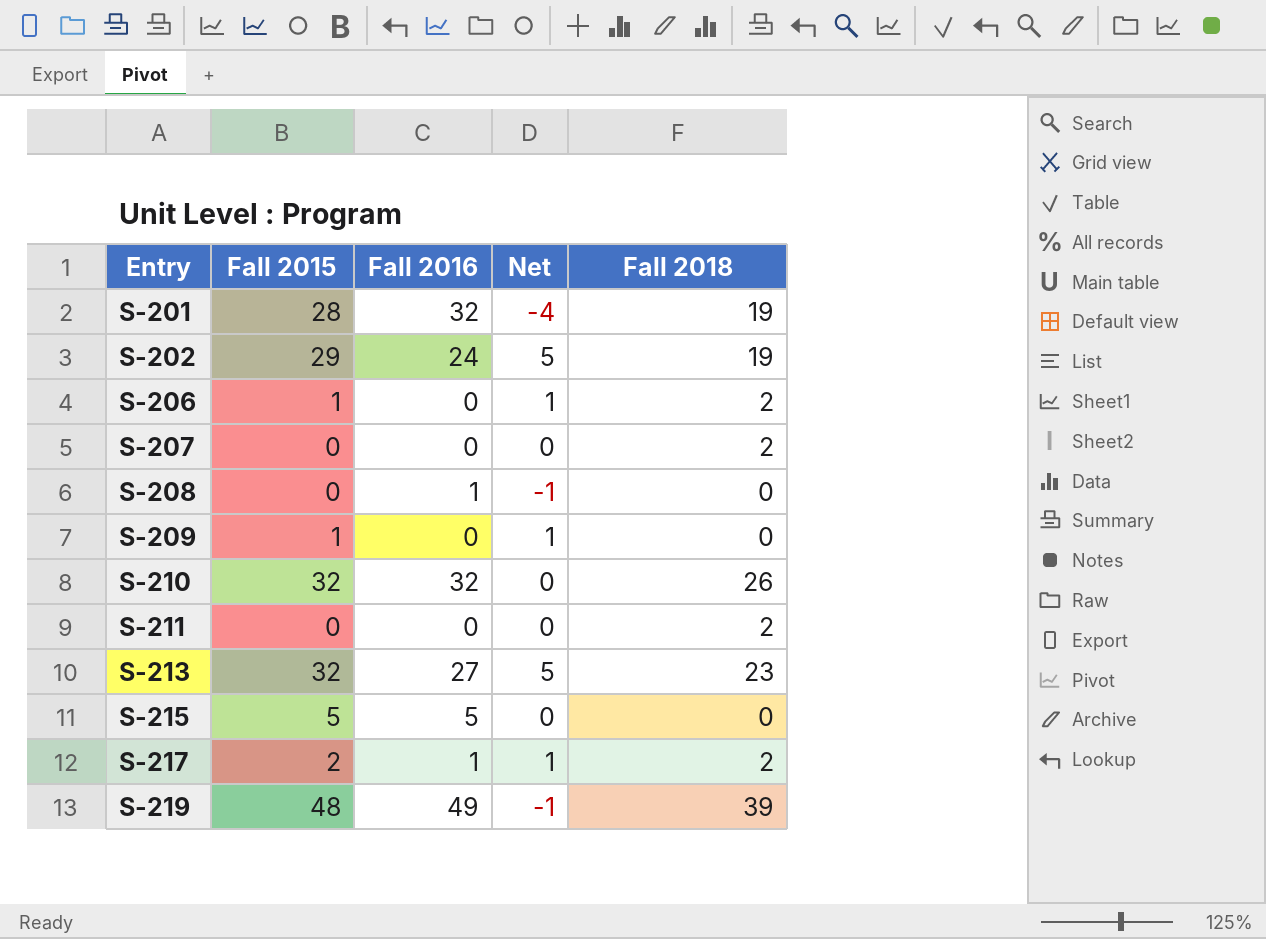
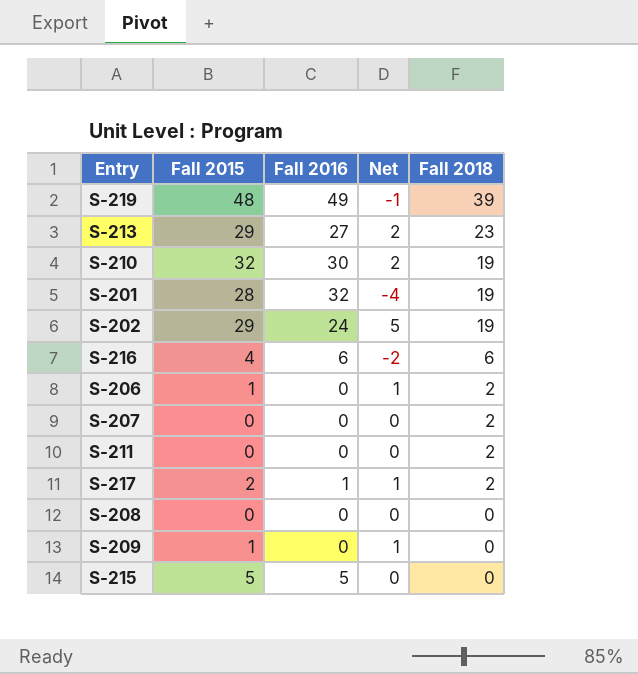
row order: Entry ascending -> Fall 2018 descending
S-213 | Fall 2015: 32 -> 29
S-213 | Net: 5 -> 2
S-210 | Fall 2016: 32 -> 30
S-210 | Net: 0 -> 2
S-210 | Fall 2018: 26 -> 19
row S-216: none -> 4 | 6 | -2 | 6
S-208 | Fall 2016: 1 -> 0
S-208 | Net: -1 -> 0

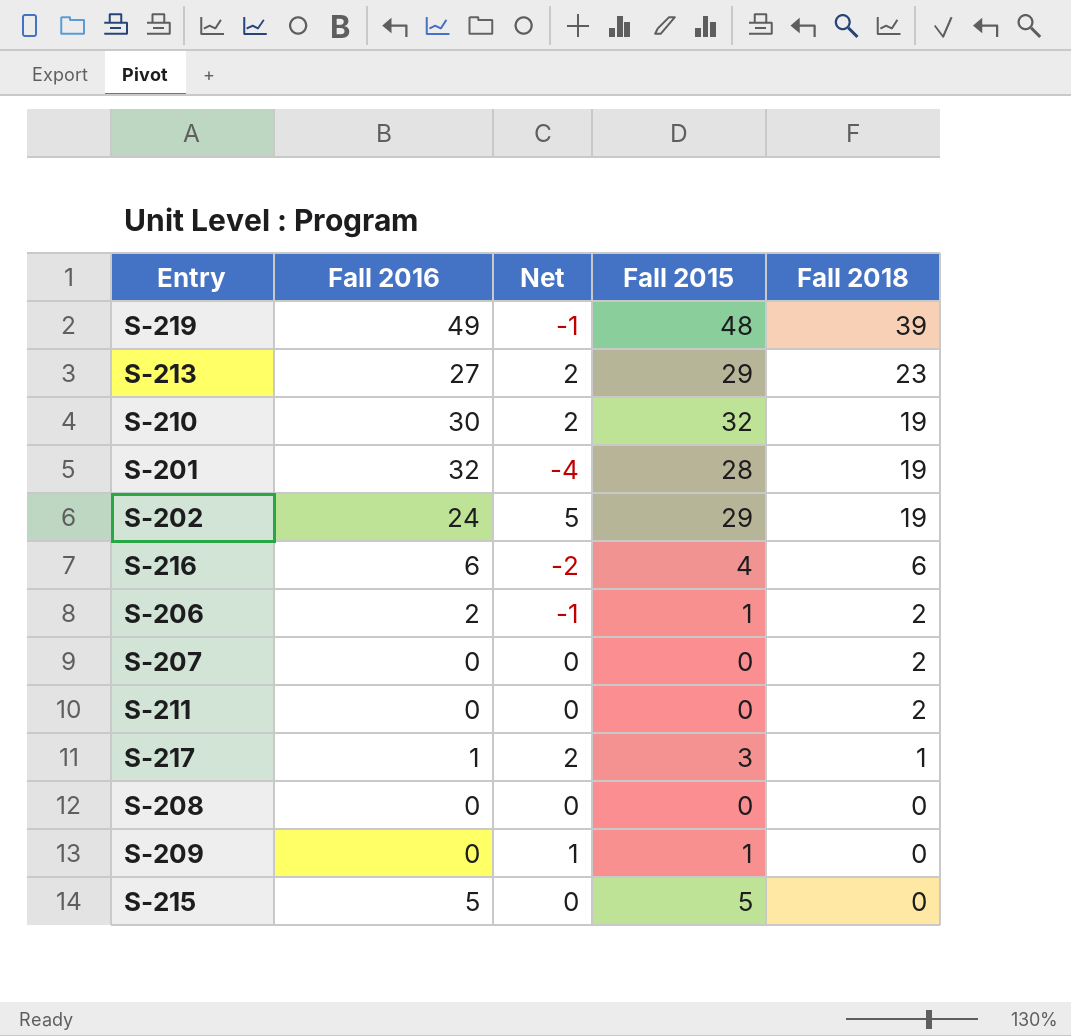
column Fall 2015 | position: 2 -> 4
S-206 | Fall 2016: 0 -> 2
S-206 | Net: 1 -> -1
S-217 | Net: 1 -> 2
S-217 | Fall 2015: 2 -> 3
S-217 | Fall 2018: 2 -> 1

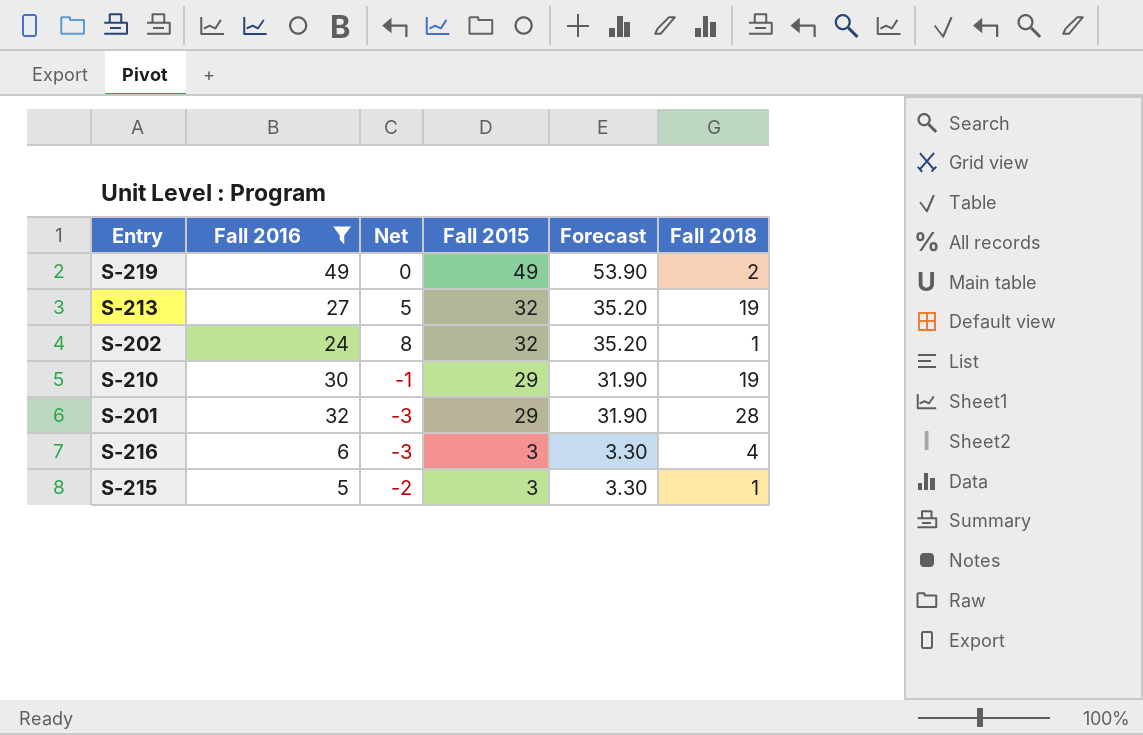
filter: none -> Fall 2016 >= 5
row order: Fall 2018 descending -> Fall 2015 descending
column Forecast | formula: none -> [Fall 2015] * 1.1
S-219 | Net: -1 -> 0
S-219 | Fall 2015: 48 -> 49
S-219 | Fall 2018: 39 -> 2
S-213 | Net: 2 -> 5
S-213 | Fall 2015: 29 -> 32
S-213 | Fall 2018: 23 -> 19
S-202 | Net: 5 -> 8
S-202 | Fall 2015: 29 -> 32
S-202 | Fall 2018: 19 -> 1
S-210 | Net: 2 -> -1
S-210 | Fall 2015: 32 -> 29
S-201 | Net: -4 -> -3
S-201 | Fall 2015: 28 -> 29
S-201 | Fall 2018: 19 -> 28
S-216 | Net: -2 -> -3
S-216 | Fall 2015: 4 -> 3
S-216 | Fall 2018: 6 -> 4
S-215 | Net: 0 -> -2
S-215 | Fall 2015: 5 -> 3
S-215 | Fall 2018: 0 -> 1

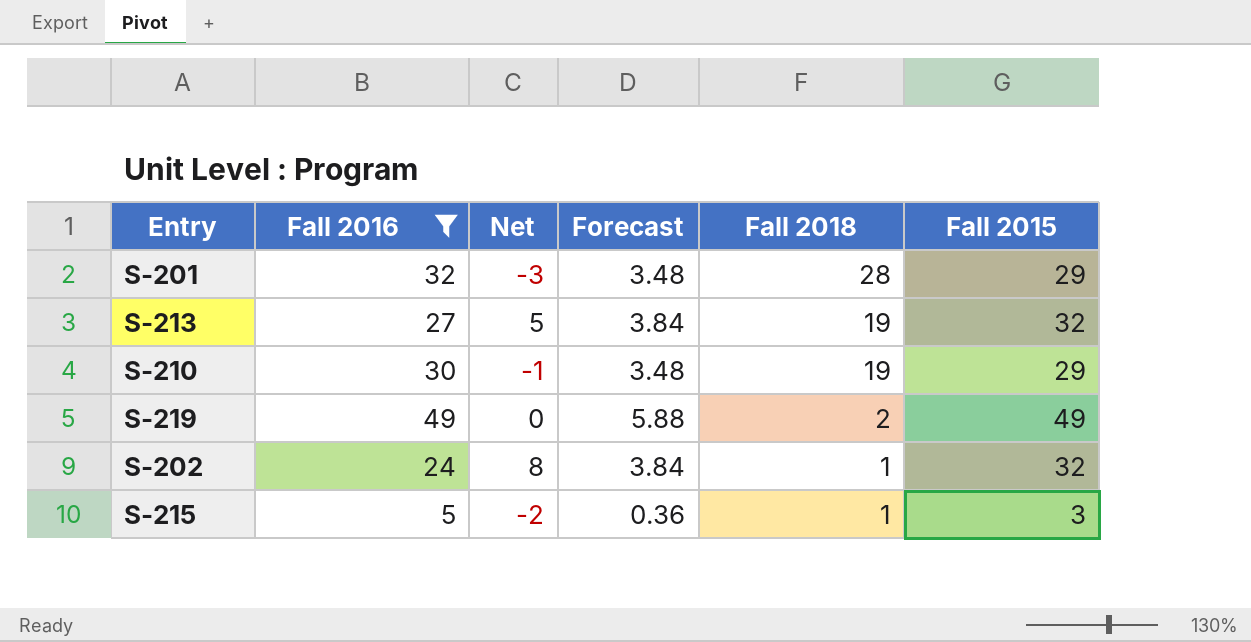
row order: Fall 2015 descending -> Fall 2018 descending
column Forecast | formula: [Fall 2015] * 1.1 -> [Fall 2015] * 0.12
column Fall 2015 | position: 4 -> 6
row S-216: 6 | -3 | 3 | 3.30 | 4 -> none

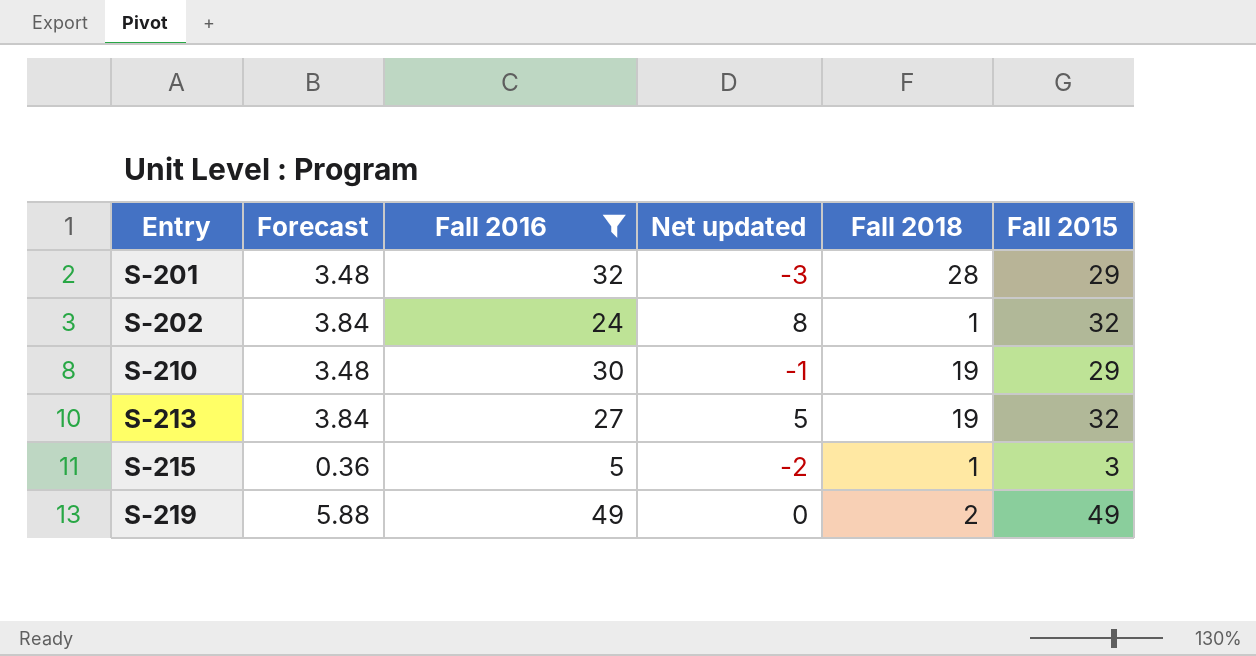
row order: Fall 2018 descending -> Entry ascending
column Forecast | position: 4 -> 2
column name: Net -> Net updated

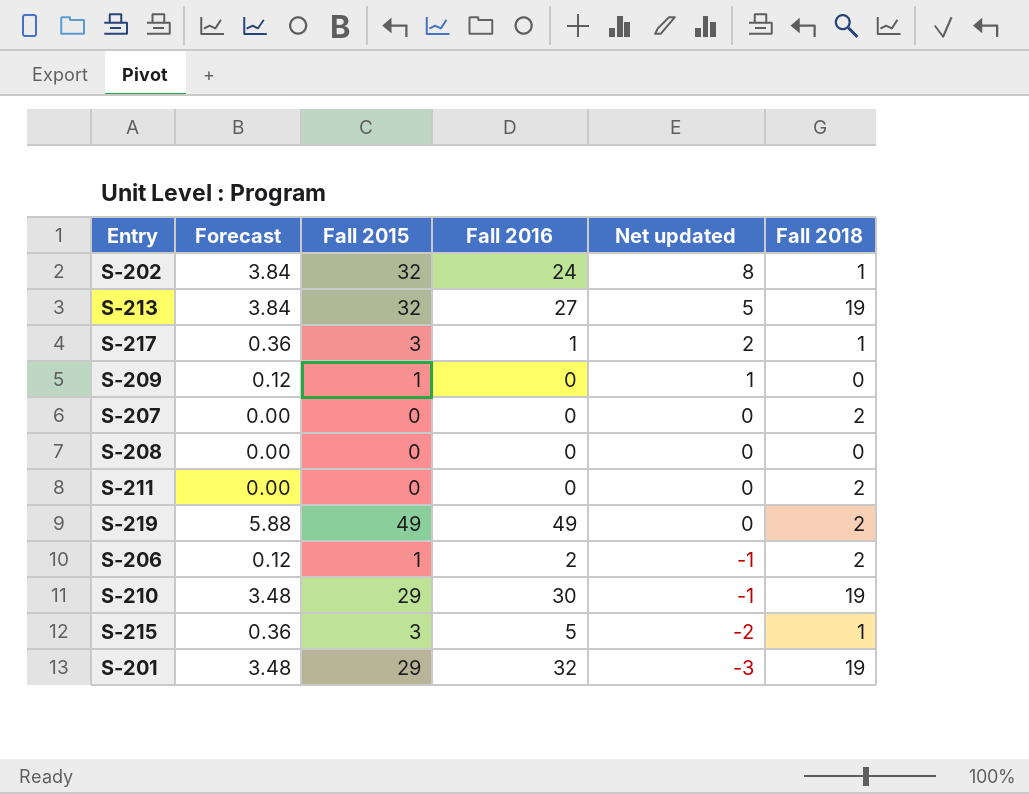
filter: Fall 2016 >= 5 -> none
row order: Entry ascending -> Net updated descending
column Fall 2015 | position: 6 -> 3
S-201 | Fall 2018: 28 -> 19

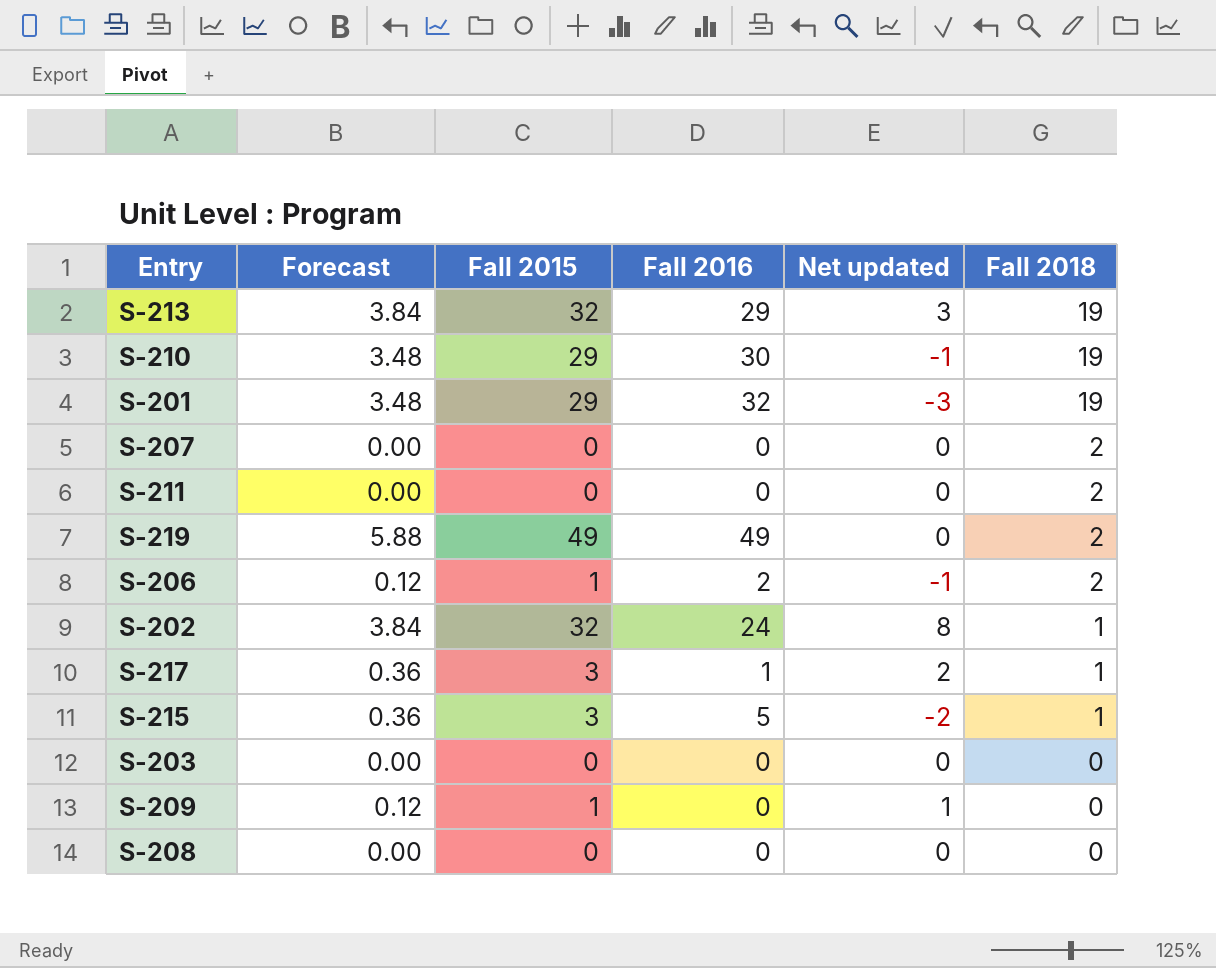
row order: Net updated descending -> Fall 2018 descending
S-213 | Fall 2016: 27 -> 29
S-213 | Net updated: 5 -> 3
row S-203: none -> 0.00 | 0 | 0 | 0 | 0

